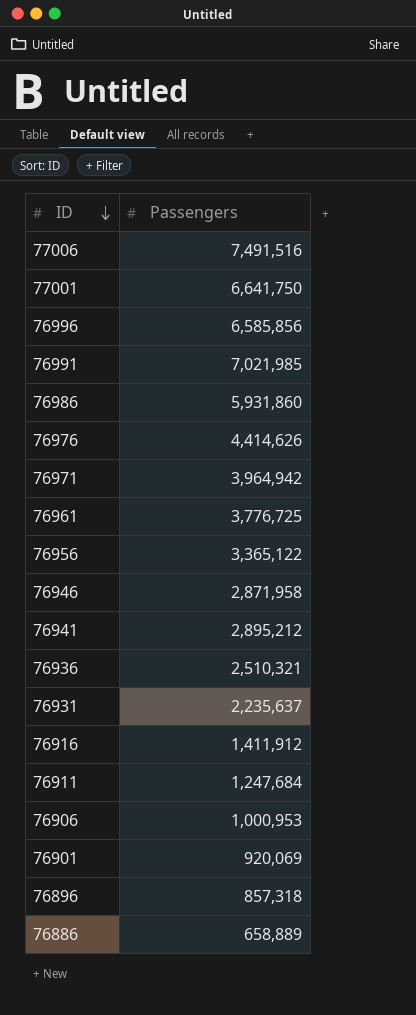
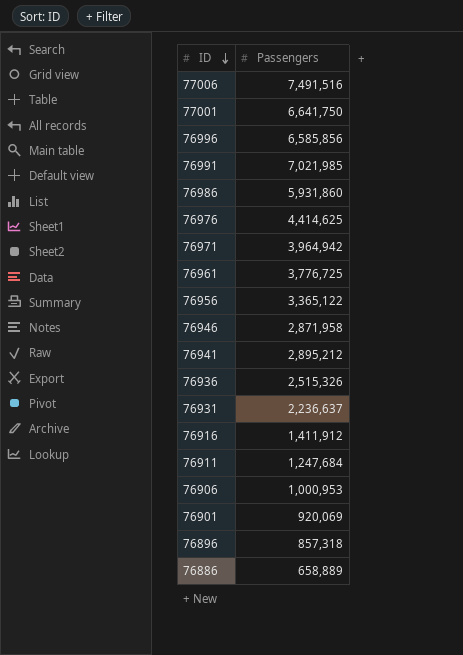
76976 | Passengers: 4,414,626 -> 4,414,625
76936 | Passengers: 2,510,321 -> 2,515,326
76931 | Passengers: 2,235,637 -> 2,236,637

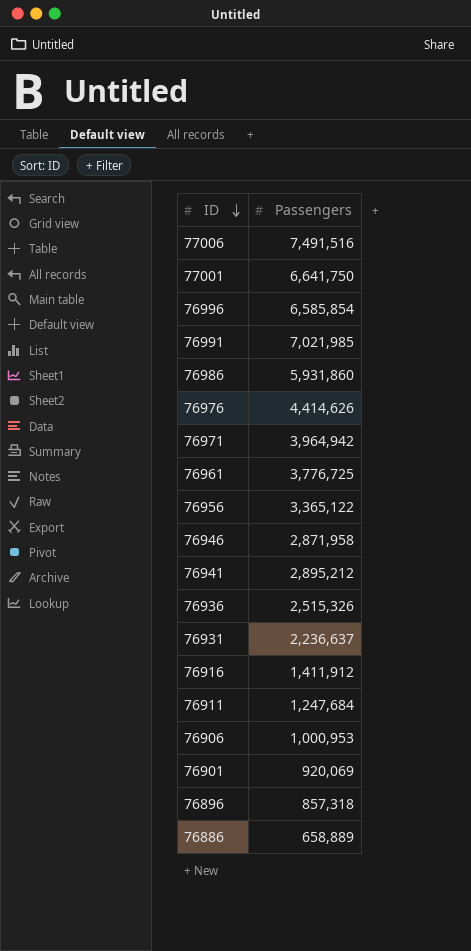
76996 | Passengers: 6,585,856 -> 6,585,854
76976 | Passengers: 4,414,625 -> 4,414,626

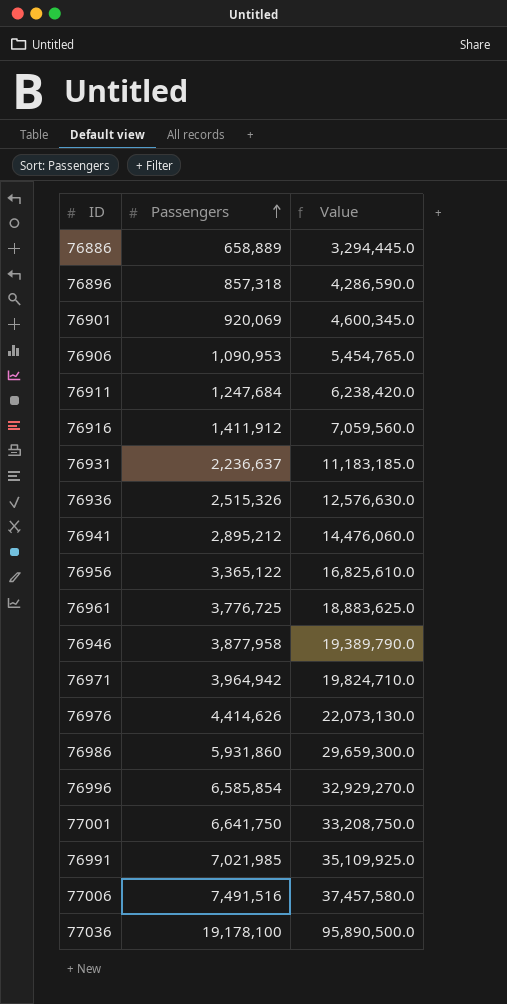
row order: ID descending -> Passengers ascending
column Value | formula: none -> [Passengers] * 5
76906 | Passengers: 1,000,953 -> 1,090,953
76946 | Passengers: 2,871,958 -> 3,877,958
row 77036: none -> 19,178,100 | 95,890,500.0

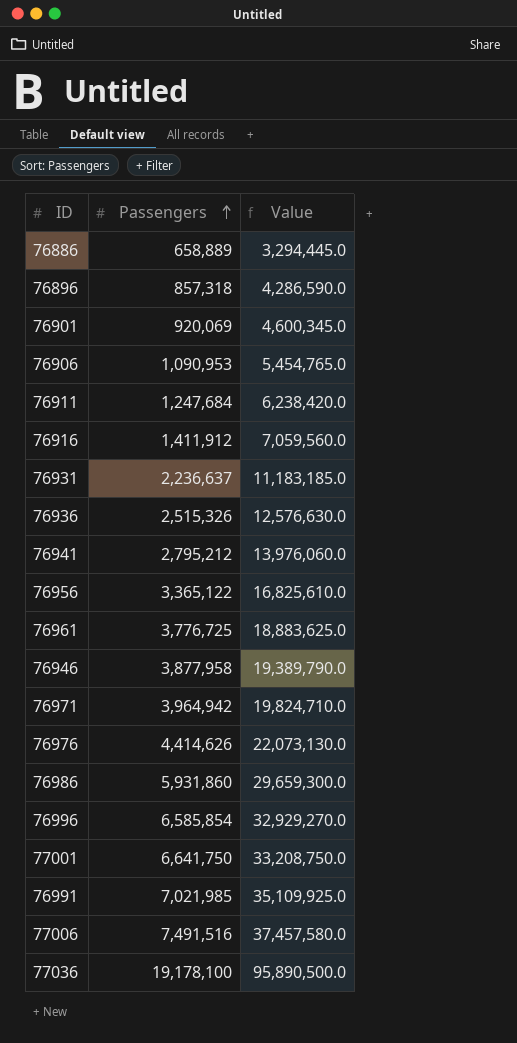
76941 | Passengers: 2,895,212 -> 2,795,212
76941 | Value: 14,476,060.0 -> 13,976,060.0

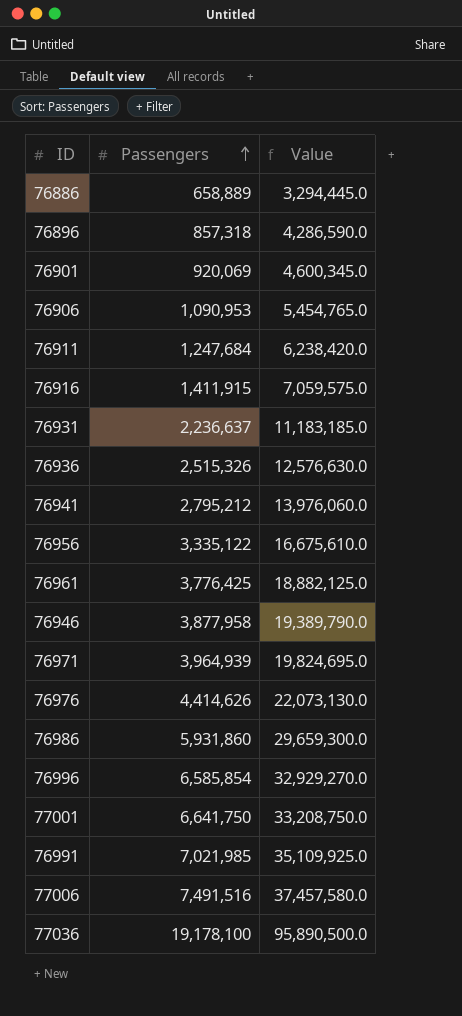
76916 | Passengers: 1,411,912 -> 1,411,915
76916 | Value: 7,059,560.0 -> 7,059,575.0
76956 | Passengers: 3,365,122 -> 3,335,122
76956 | Value: 16,825,610.0 -> 16,675,610.0
76961 | Passengers: 3,776,725 -> 3,776,425
76961 | Value: 18,883,625.0 -> 18,882,125.0
76971 | Passengers: 3,964,942 -> 3,964,939
76971 | Value: 19,824,710.0 -> 19,824,695.0

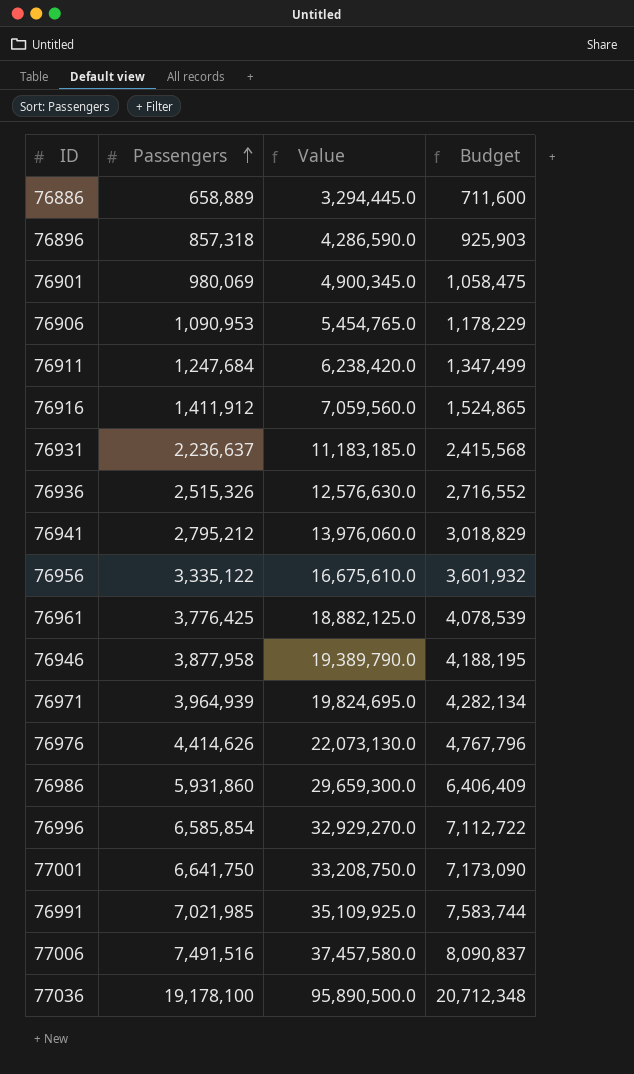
column Budget | formula: none -> [Passengers] * 1.08
76901 | Passengers: 920,069 -> 980,069
76901 | Value: 4,600,345.0 -> 4,900,345.0
76916 | Passengers: 1,411,915 -> 1,411,912
76916 | Value: 7,059,575.0 -> 7,059,560.0

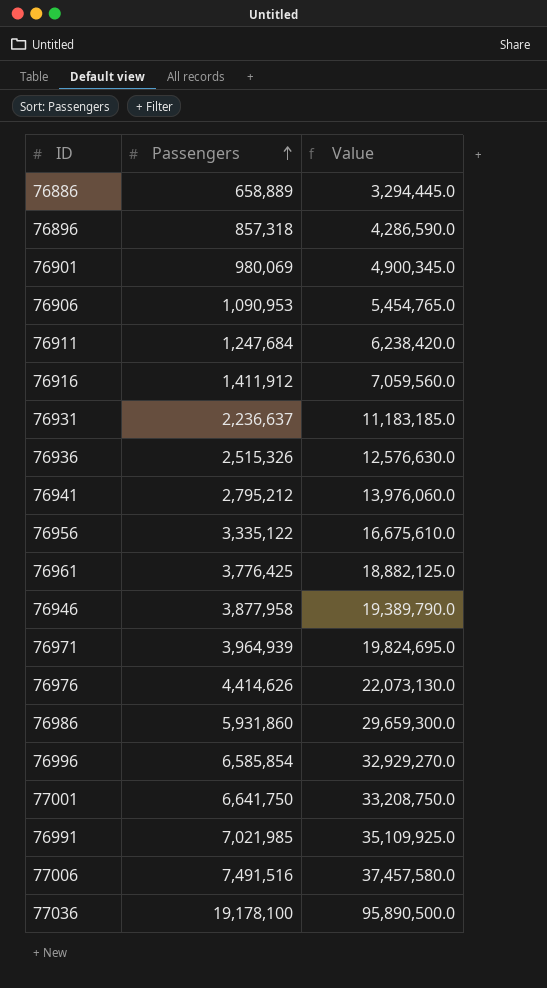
column Budget | formula: [Passengers] * 1.08 -> none

